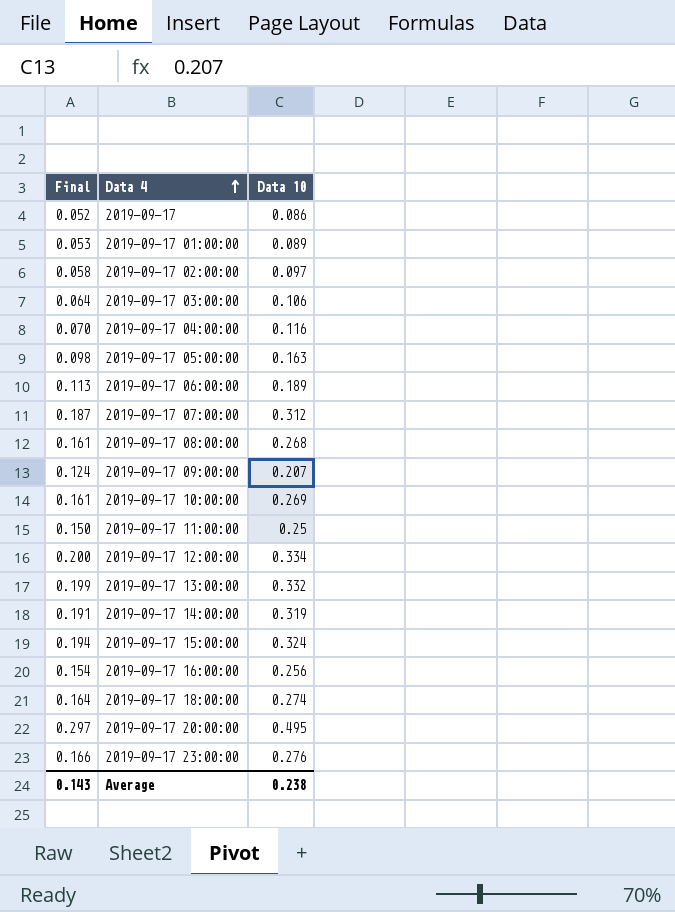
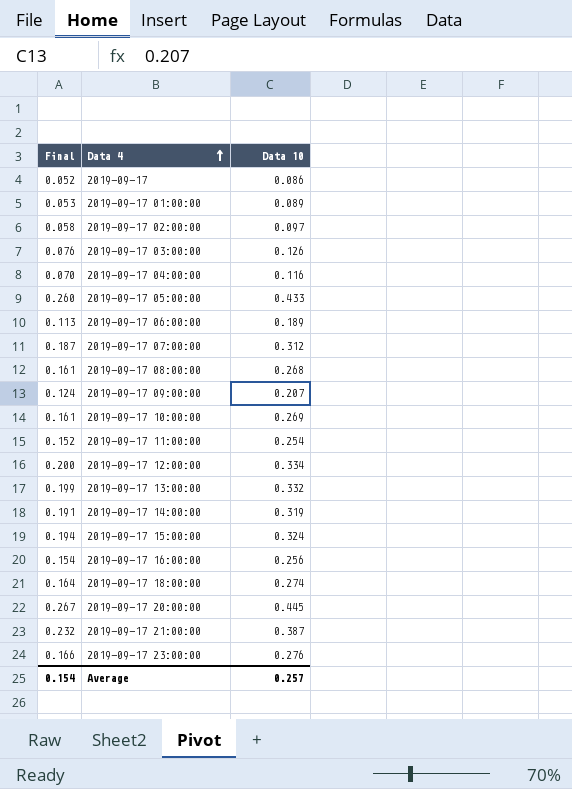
2019-09-17 03:00:00 | Final: 0.064 -> 0.076
2019-09-17 03:00:00 | Data 10: 0.106 -> 0.126
2019-09-17 05:00:00 | Final: 0.098 -> 0.260
2019-09-17 05:00:00 | Data 10: 0.163 -> 0.433
2019-09-17 11:00:00 | Final: 0.150 -> 0.152
2019-09-17 11:00:00 | Data 10: 0.25 -> 0.254
2019-09-17 20:00:00 | Final: 0.297 -> 0.267
2019-09-17 20:00:00 | Data 10: 0.495 -> 0.445
row 2019-09-17 21:00:00: none -> 0.232 | 0.387
Average | Final: 0.143 -> 0.154
Average | Data 10: 0.238 -> 0.257

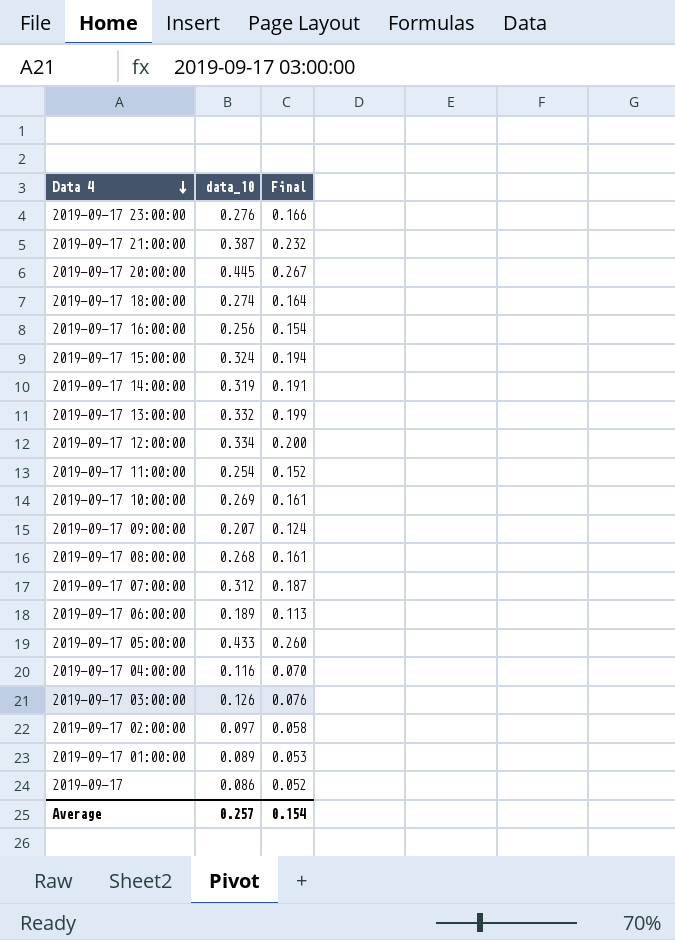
row order: Data 4 ascending -> Data 4 descending
column name: Data 10 -> data_10
column Final | position: 1 -> 3

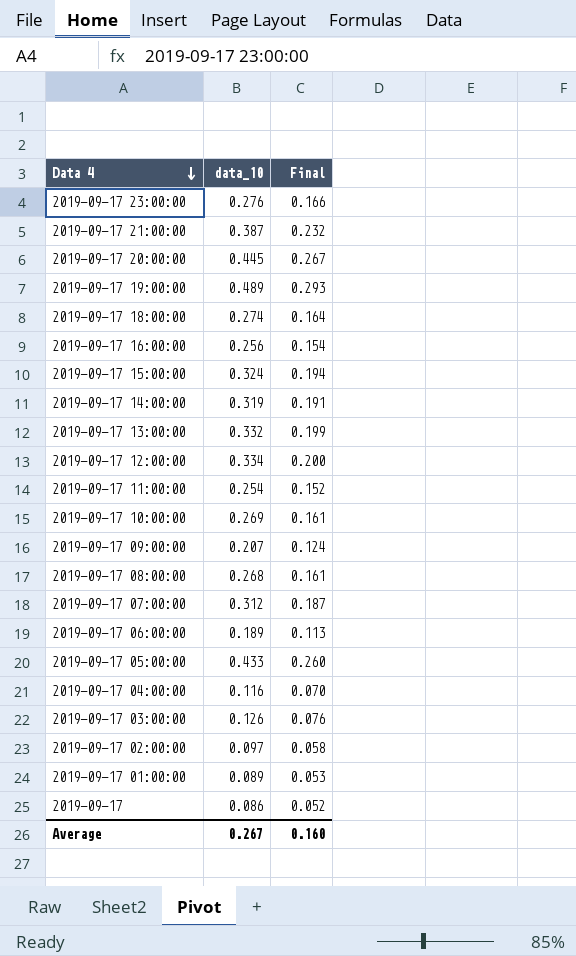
row 2019-09-17 19:00:00: none -> 0.489 | 0.293
Average | data_10: 0.257 -> 0.267
Average | Final: 0.154 -> 0.160

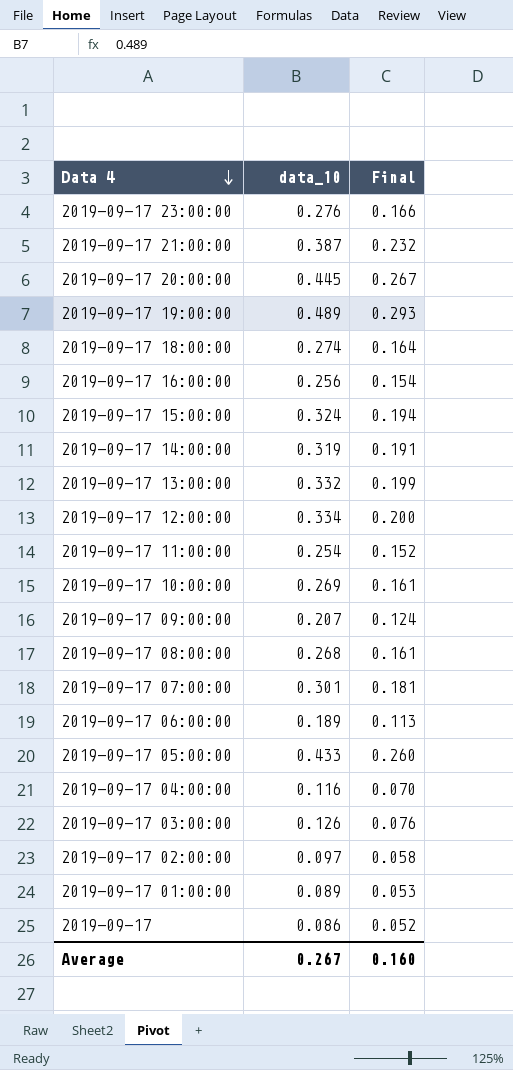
2019-09-17 07:00:00 | data_10: 0.312 -> 0.301
2019-09-17 07:00:00 | Final: 0.187 -> 0.181

